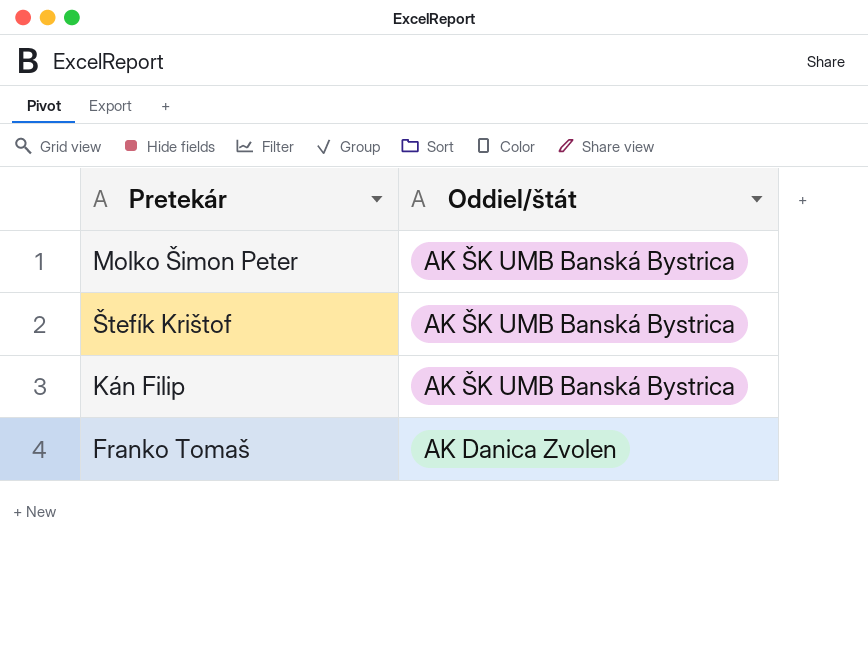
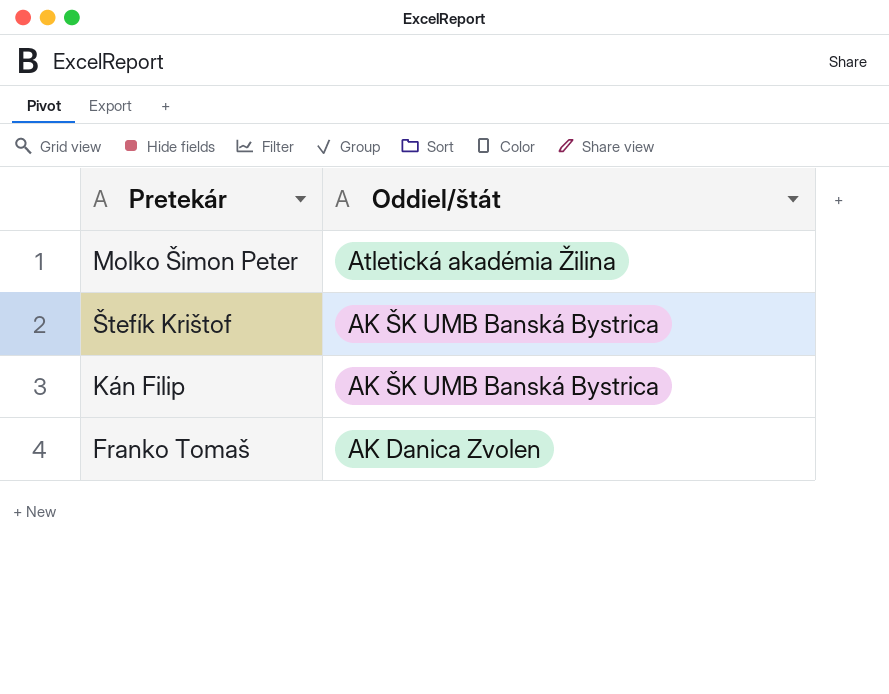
Molko Šimon Peter | Oddiel/štát: AK ŠK UMB Banská Bystrica -> Atletická akadémia Žilina

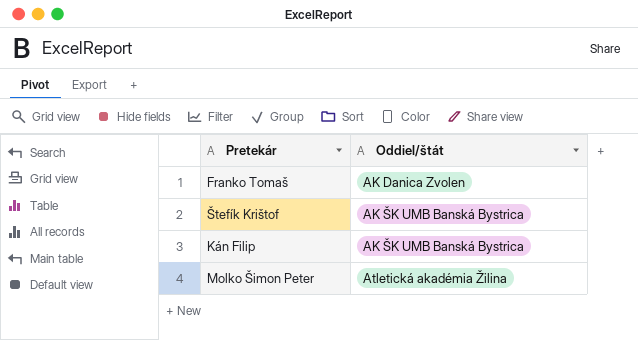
row order: Oddiel/štát descending -> Oddiel/štát ascending

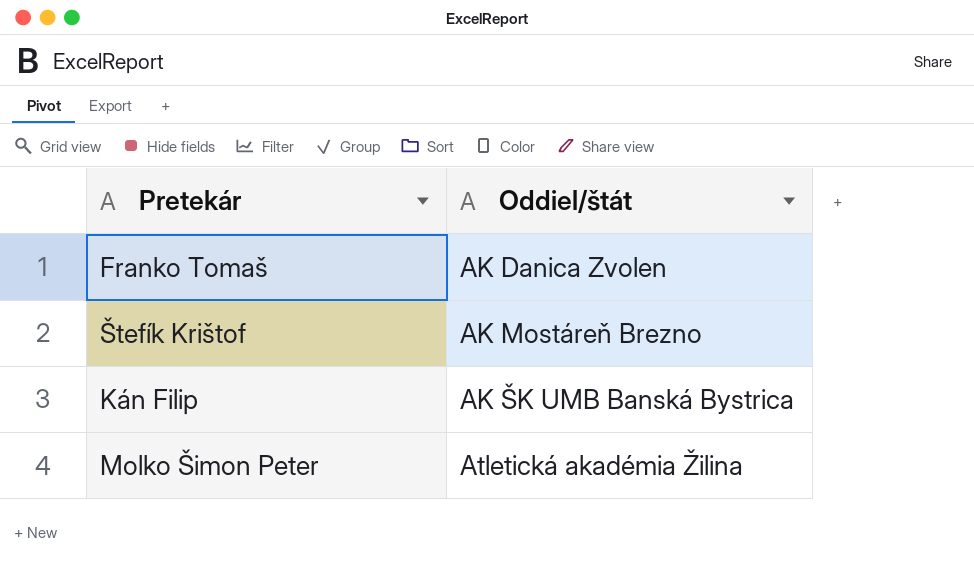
Štefík Krištof | Oddiel/štát: AK ŠK UMB Banská Bystrica -> AK Mostáreň Brezno

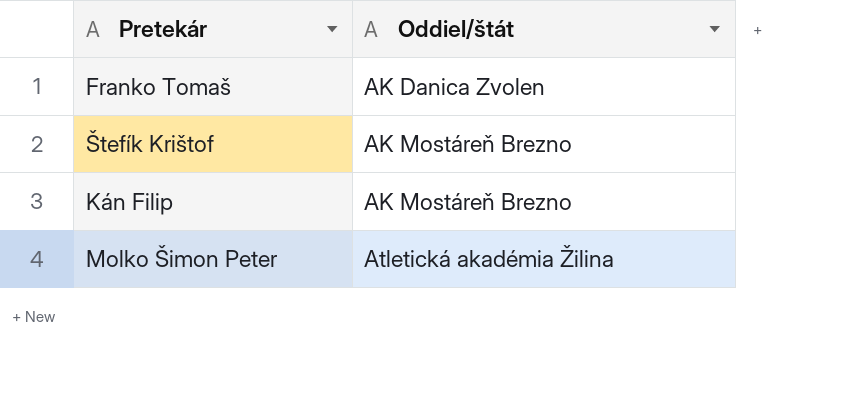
Kán Filip | Oddiel/štát: AK ŠK UMB Banská Bystrica -> AK Mostáreň Brezno

